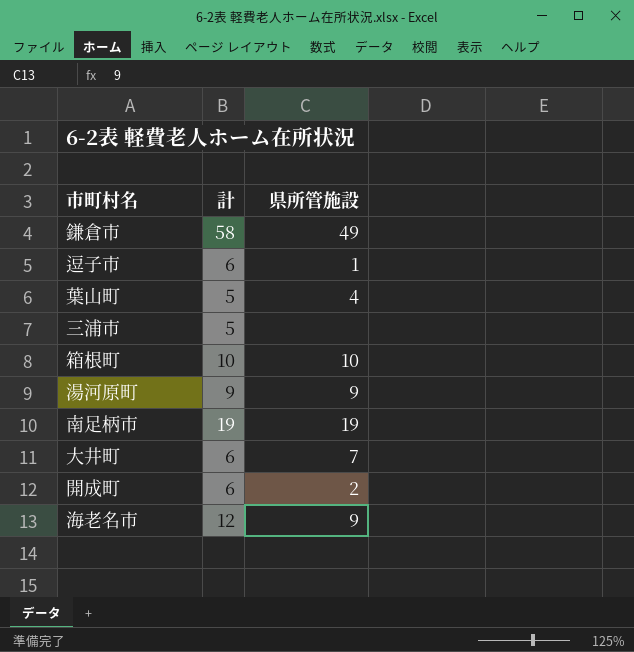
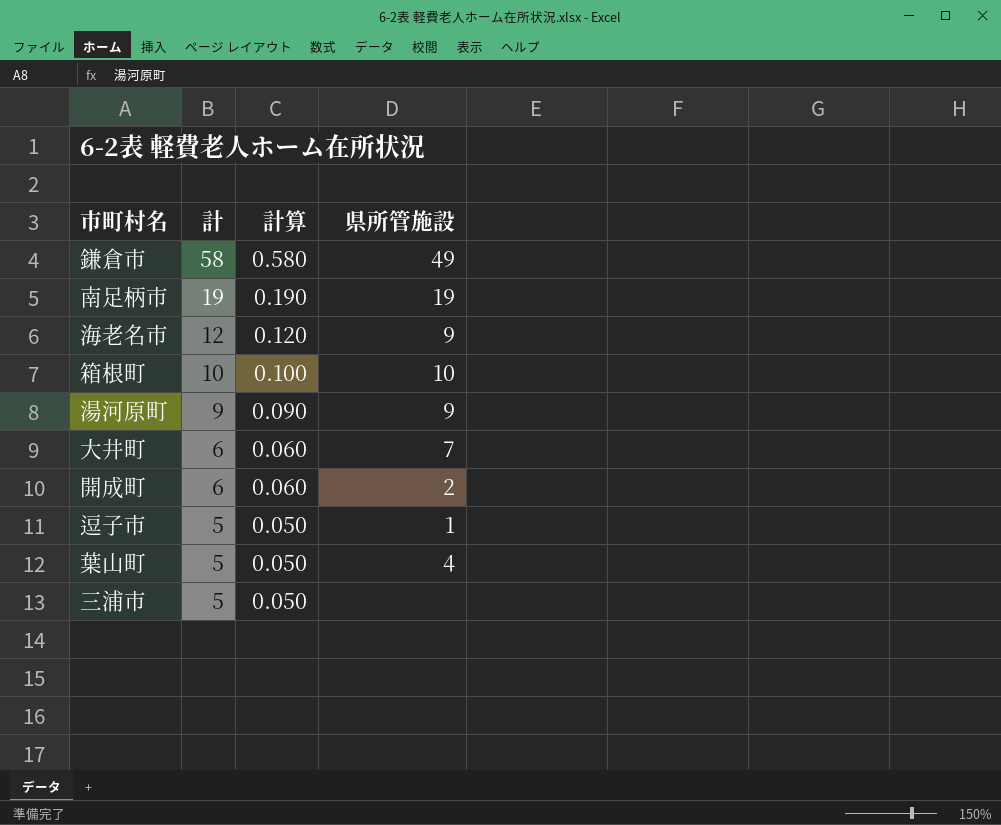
row order: none -> 計 descending
column 計算 | formula: none -> [計] * 0.01
逗子市 | 計: 6 -> 5

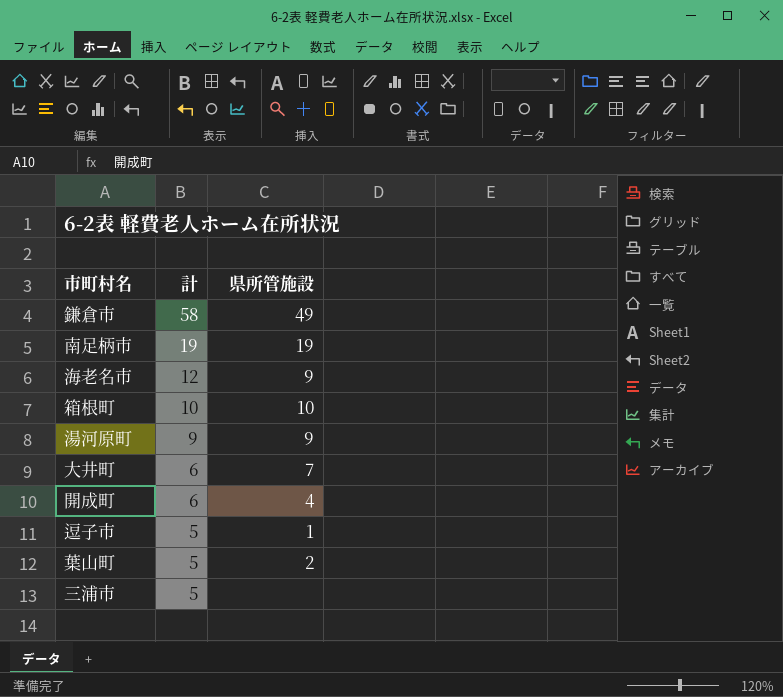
column 計算 | formula: [計] * 0.01 -> none
開成町 | 県所管施設: 2 -> 4
葉山町 | 県所管施設: 4 -> 2

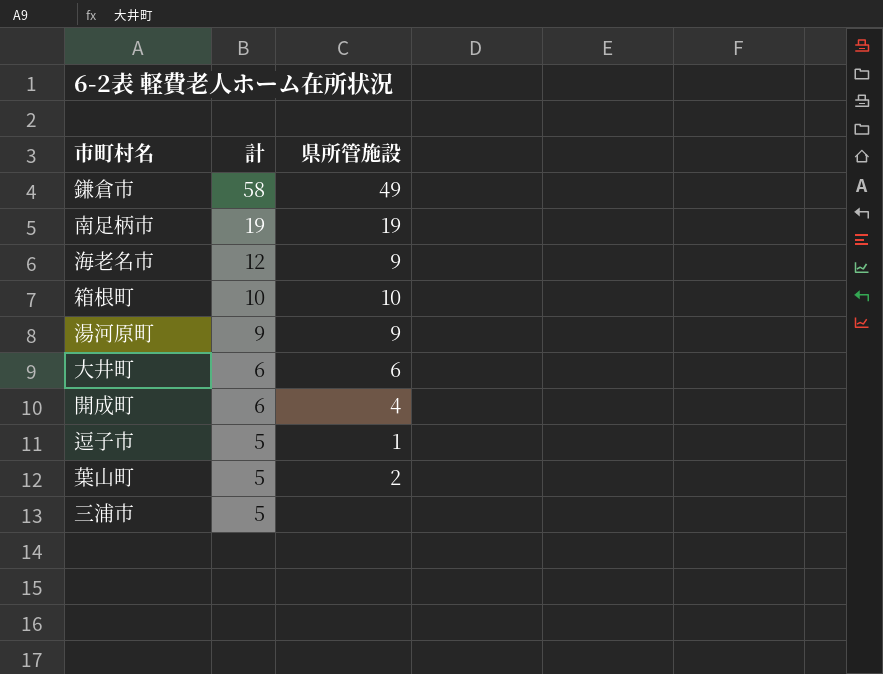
大井町 | 県所管施設: 7 -> 6

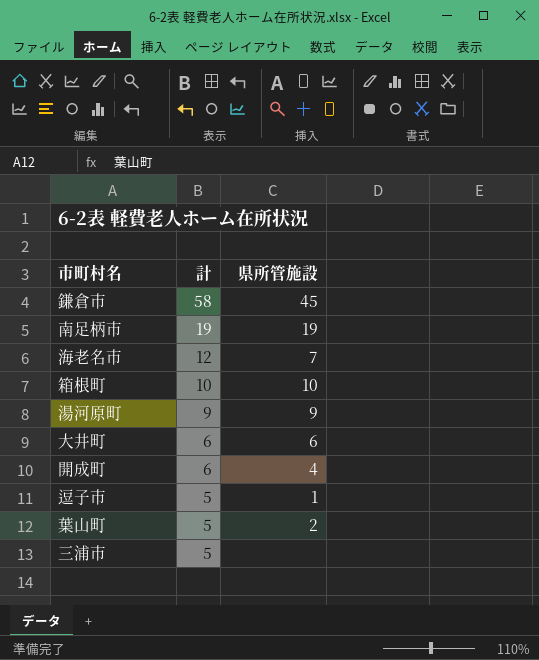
鎌倉市 | 県所管施設: 49 -> 45
海老名市 | 県所管施設: 9 -> 7

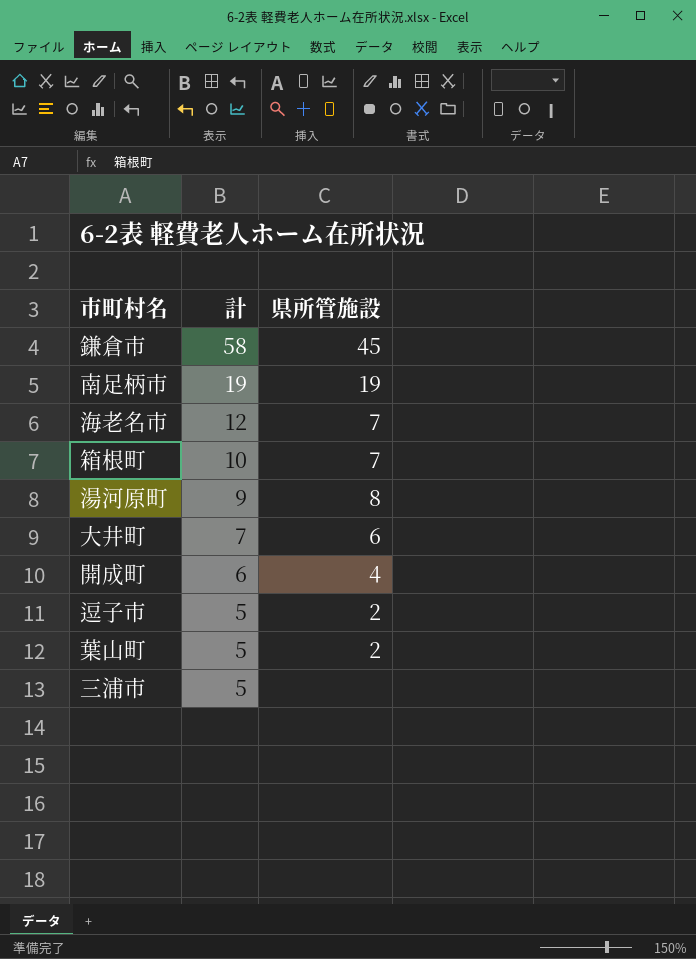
箱根町 | 県所管施設: 10 -> 7
湯河原町 | 県所管施設: 9 -> 8
大井町 | 計: 6 -> 7
逗子市 | 県所管施設: 1 -> 2

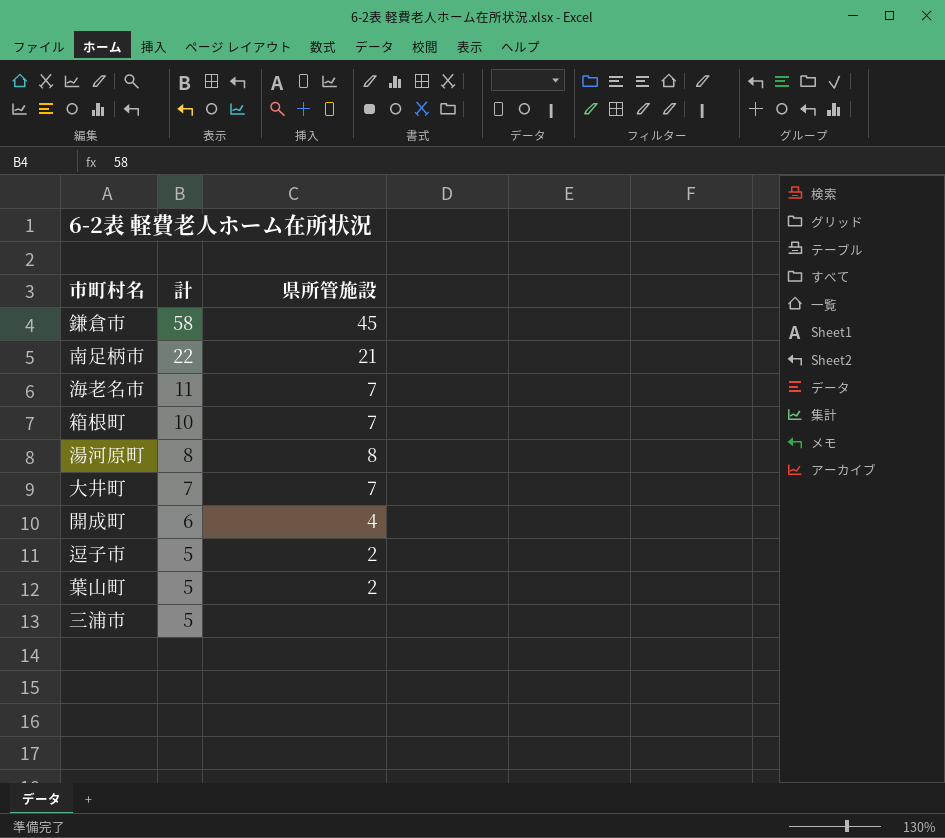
南足柄市 | 計: 19 -> 22
南足柄市 | 県所管施設: 19 -> 21
海老名市 | 計: 12 -> 11
湯河原町 | 計: 9 -> 8
大井町 | 県所管施設: 6 -> 7

